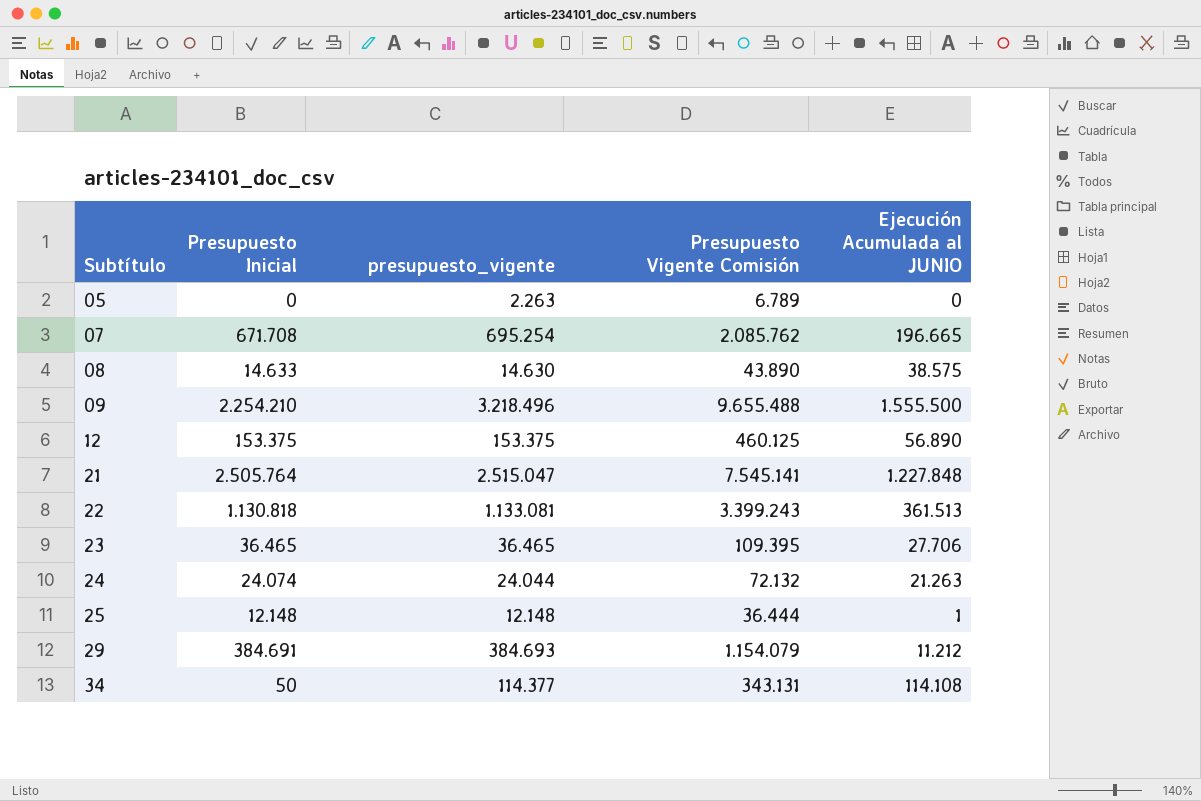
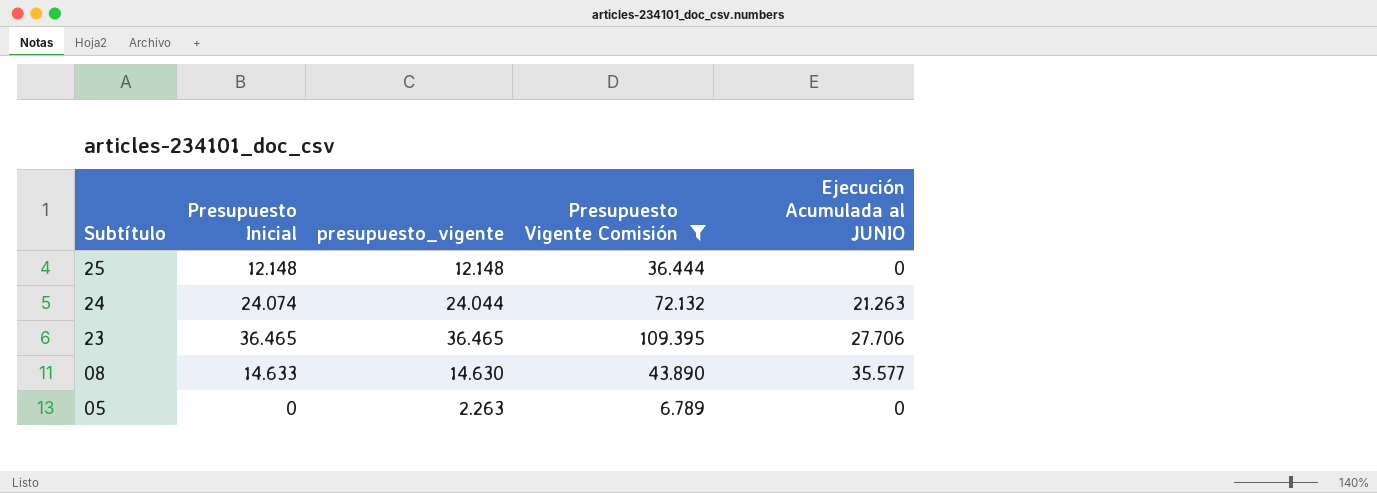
filter: none -> Presupuesto Vigente Comisión <= 109.395
row order: Subtítulo ascending -> Subtítulo descending
25 | Ejecución Acumulada al JUNIO: 1 -> 0
08 | Ejecución Acumulada al JUNIO: 38.575 -> 35.577

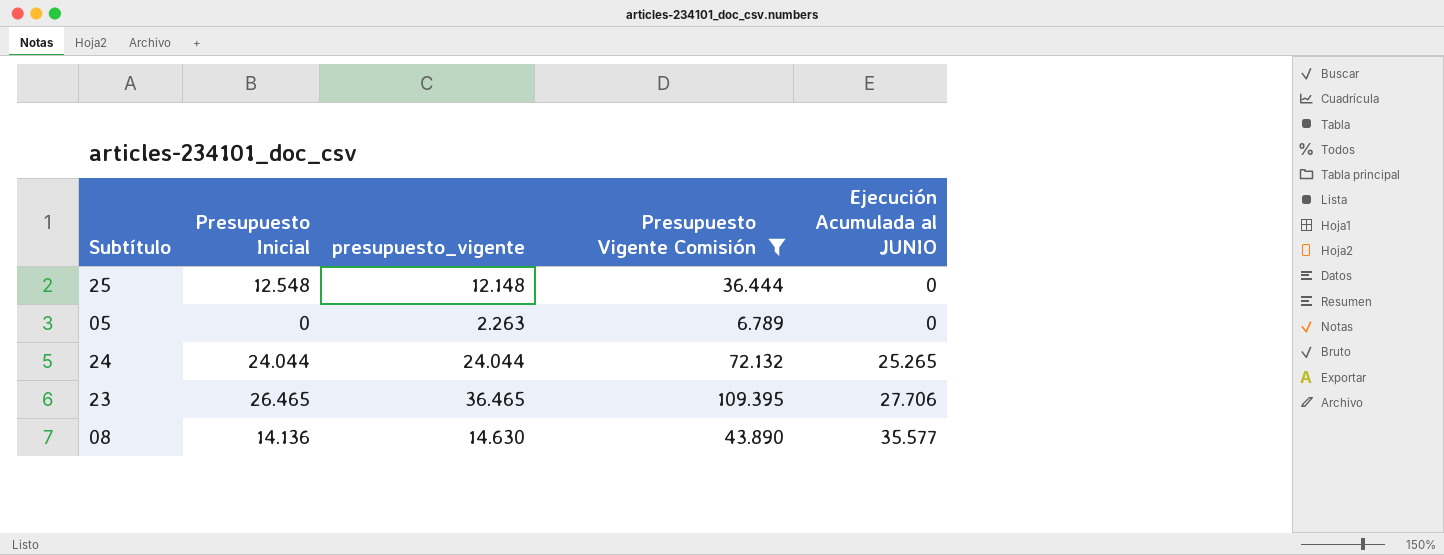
row order: Subtítulo descending -> Ejecución Acumulada al JUNIO ascending
25 | Presupuesto Inicial: 12.148 -> 12.548
24 | Presupuesto Inicial: 24.074 -> 24.044
24 | Ejecución Acumulada al JUNIO: 21.263 -> 25.265
23 | Presupuesto Inicial: 36.465 -> 26.465
08 | Presupuesto Inicial: 14.633 -> 14.136

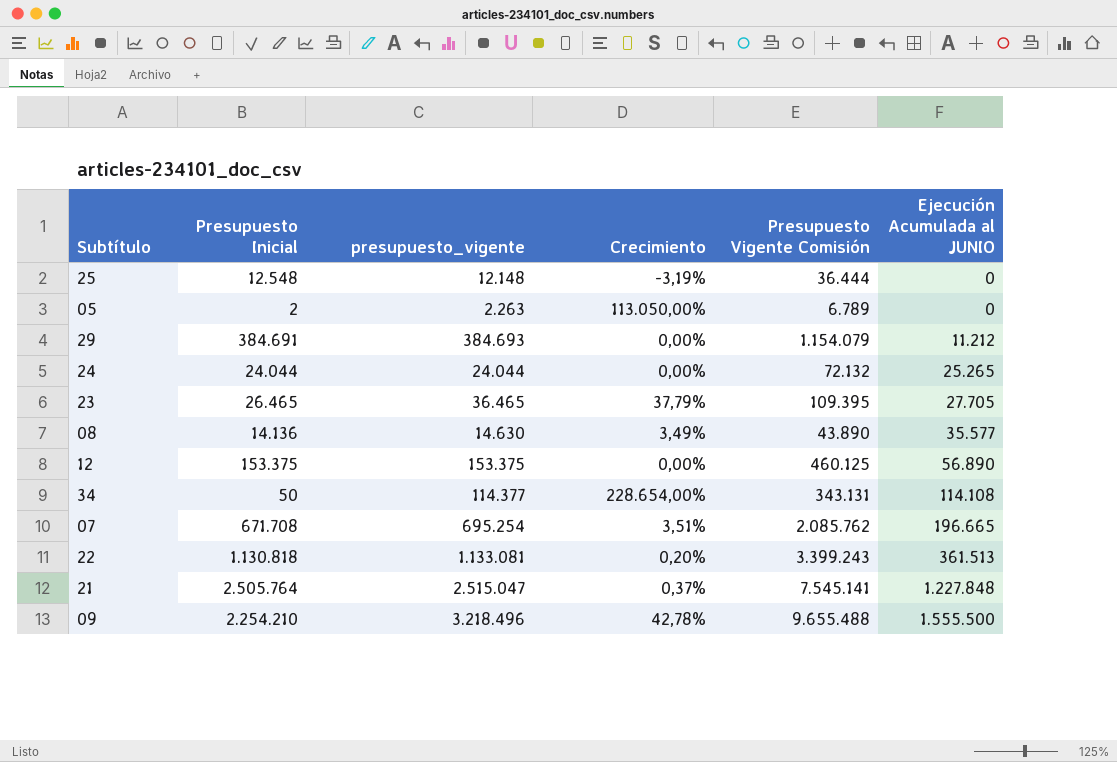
filter: Presupuesto Vigente Comisión <= 109.395 -> none
column Crecimiento | formula: none -> ([presupuesto_vigente] - [Presupuesto Inicial]) / [Presupuesto Inicial]
05 | Presupuesto Inicial: 0 -> 2
23 | Ejecución Acumulada al JUNIO: 27.706 -> 27.705

